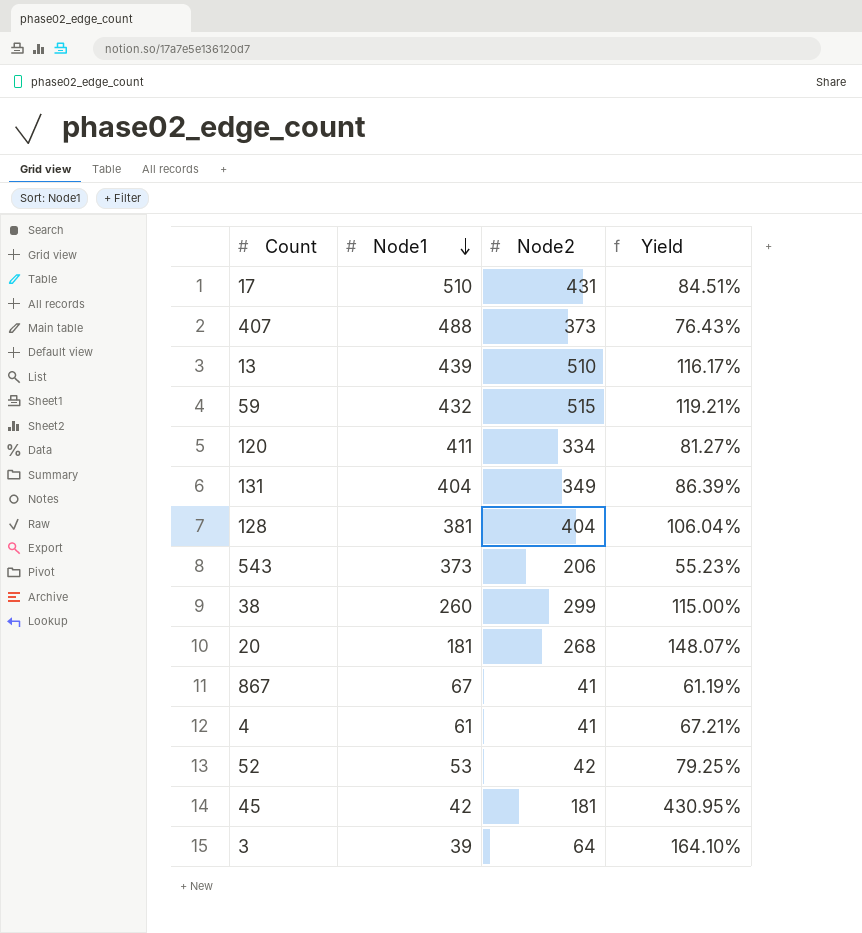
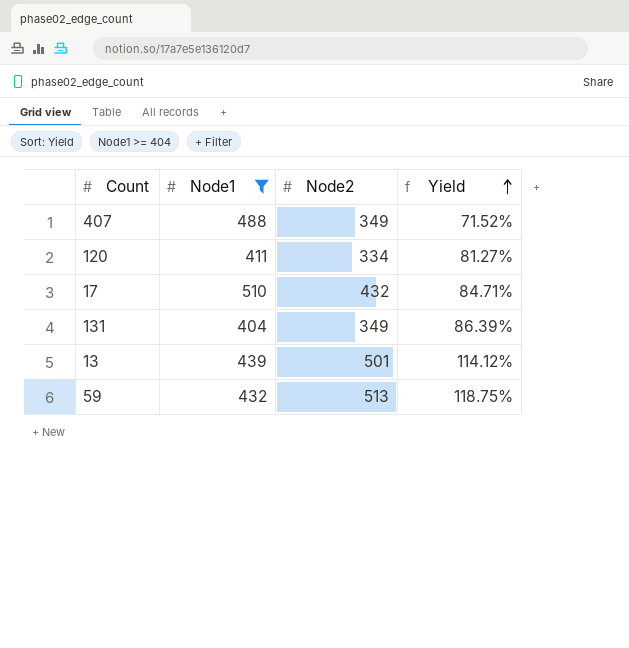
filter: none -> Node1 >= 404
row order: Node1 descending -> Yield ascending
407 | Node2: 373 -> 349
407 | Yield: 76.43% -> 71.52%
17 | Node2: 431 -> 432
17 | Yield: 84.51% -> 84.71%
13 | Node2: 510 -> 501
13 | Yield: 116.17% -> 114.12%
59 | Node2: 515 -> 513
59 | Yield: 119.21% -> 118.75%

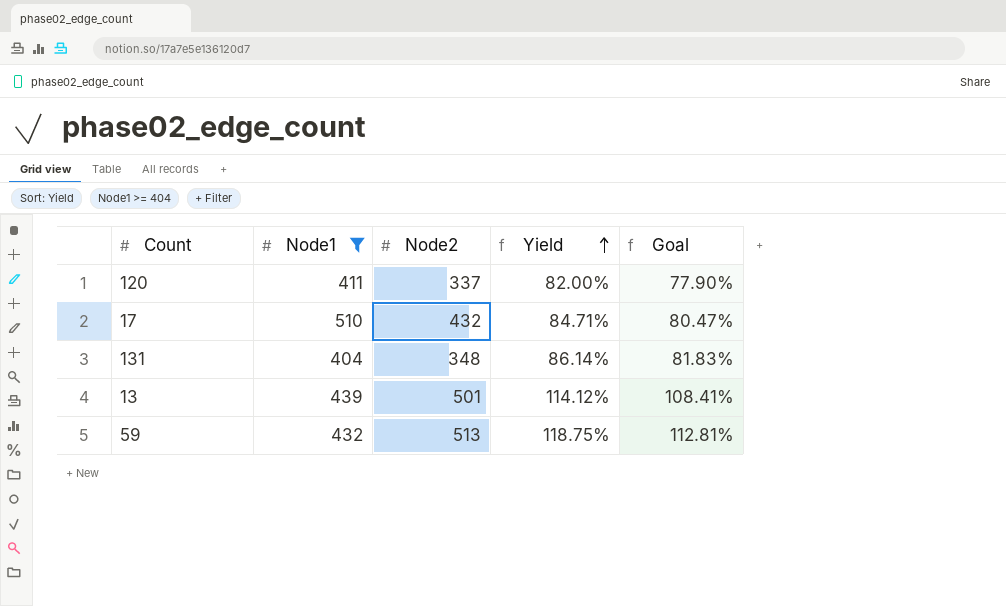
column Goal | formula: none -> [Yield] * 0.95
row 407: 488 | 349 | 71.52% -> none
120 | Node2: 334 -> 337
120 | Yield: 81.27% -> 82.00%
131 | Node2: 349 -> 348
131 | Yield: 86.39% -> 86.14%

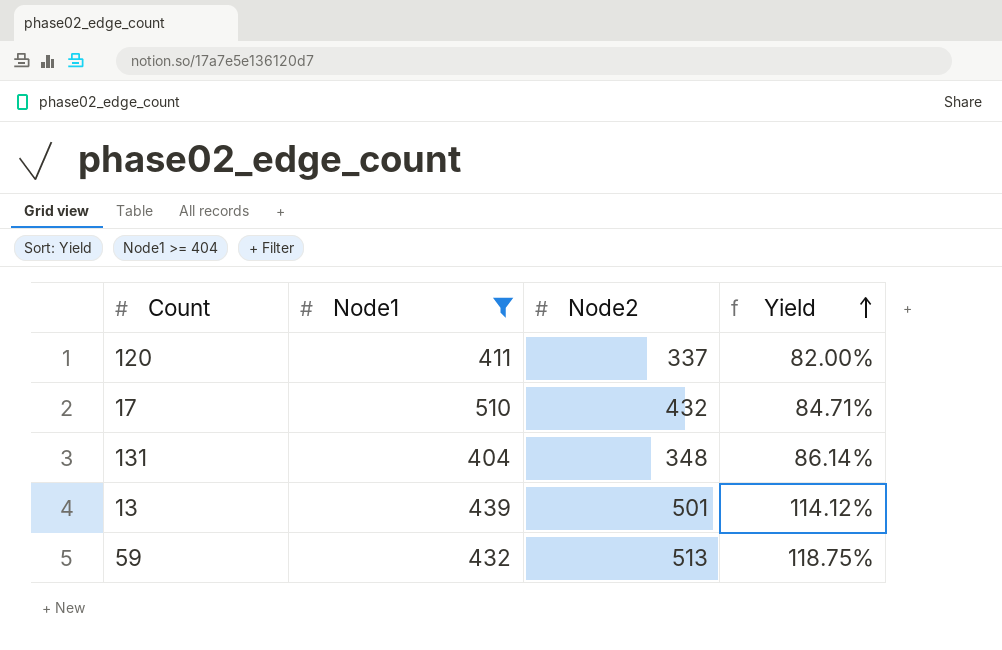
column Goal | formula: [Yield] * 0.95 -> none

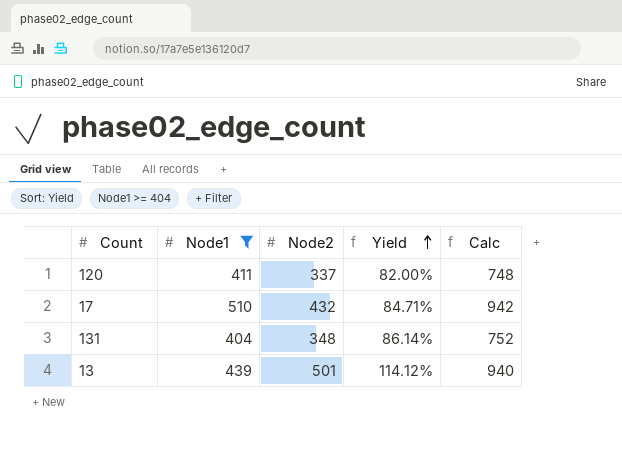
column Calc | formula: none -> [Node1] + [Node2]
row 59: 432 | 513 | 118.75% -> none

